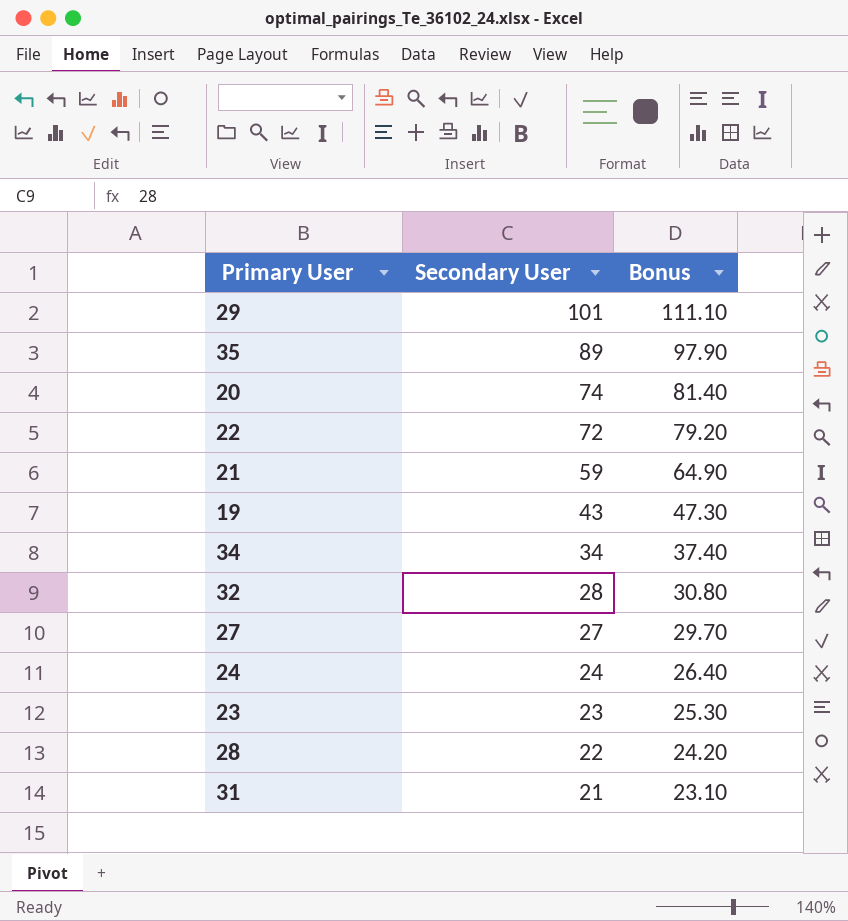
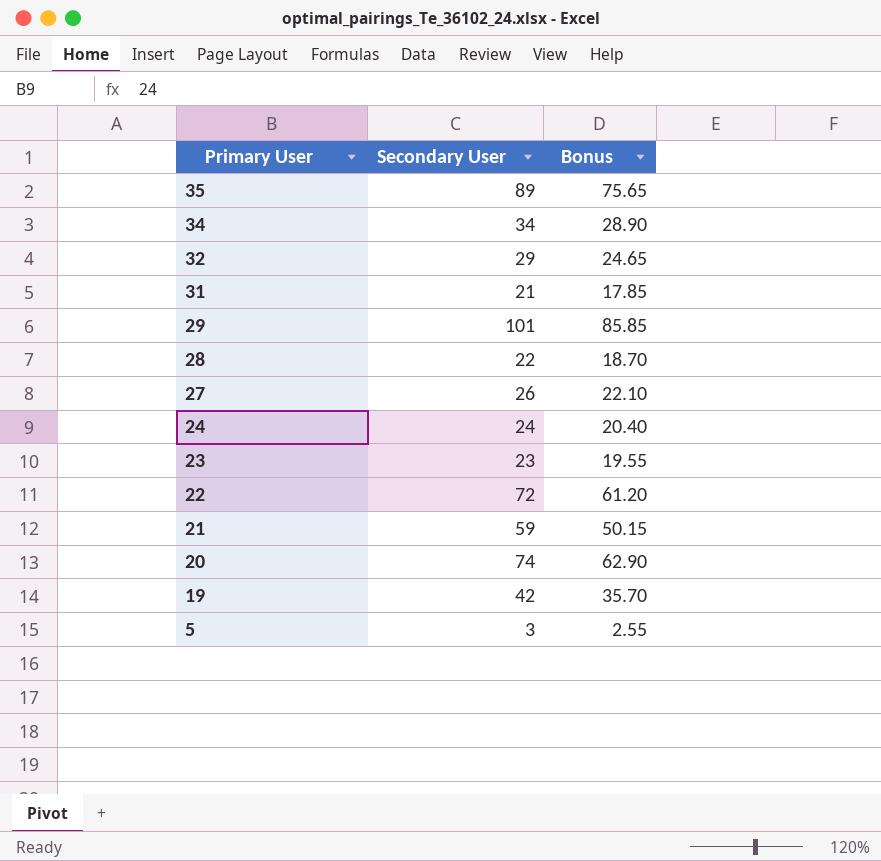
row order: Secondary User descending -> Primary User descending
column Bonus | formula: [Secondary User] * 1.1 -> [Secondary User] * 0.85
32 | Secondary User: 28 -> 29
27 | Secondary User: 27 -> 26
19 | Secondary User: 43 -> 42
row 5: none -> 3 | 2.55

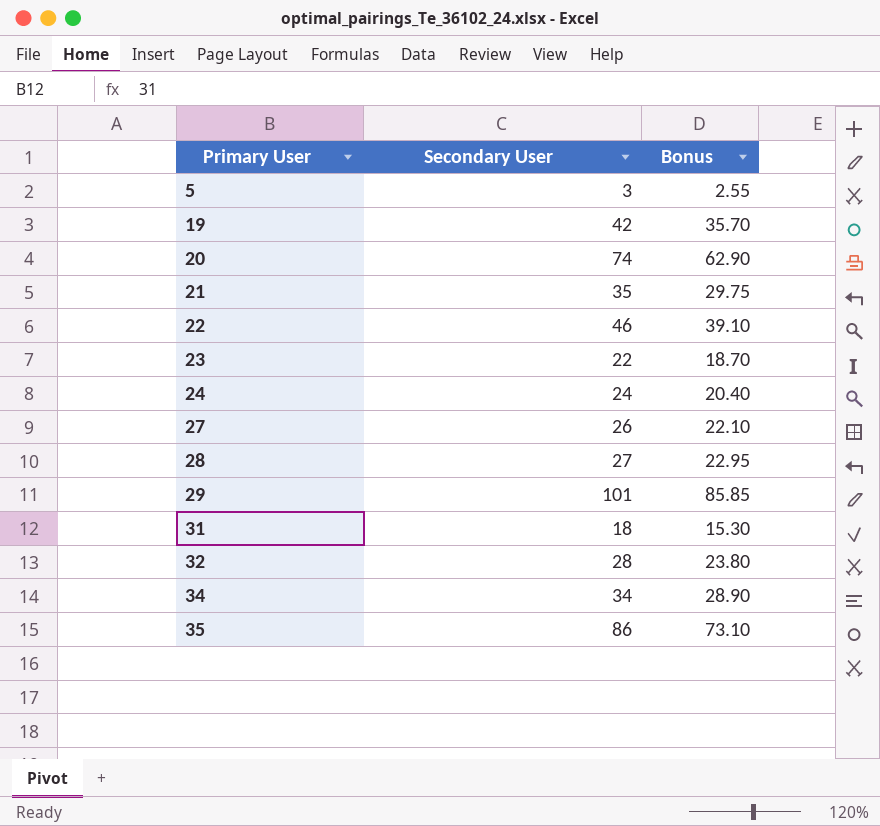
row order: Primary User descending -> Primary User ascending
21 | Secondary User: 59 -> 35
21 | Bonus: 50.15 -> 29.75
22 | Secondary User: 72 -> 46
22 | Bonus: 61.20 -> 39.10
23 | Secondary User: 23 -> 22
23 | Bonus: 19.55 -> 18.70
28 | Secondary User: 22 -> 27
28 | Bonus: 18.70 -> 22.95
31 | Secondary User: 21 -> 18
31 | Bonus: 17.85 -> 15.30
32 | Secondary User: 29 -> 28
32 | Bonus: 24.65 -> 23.80
35 | Secondary User: 89 -> 86
35 | Bonus: 75.65 -> 73.10

